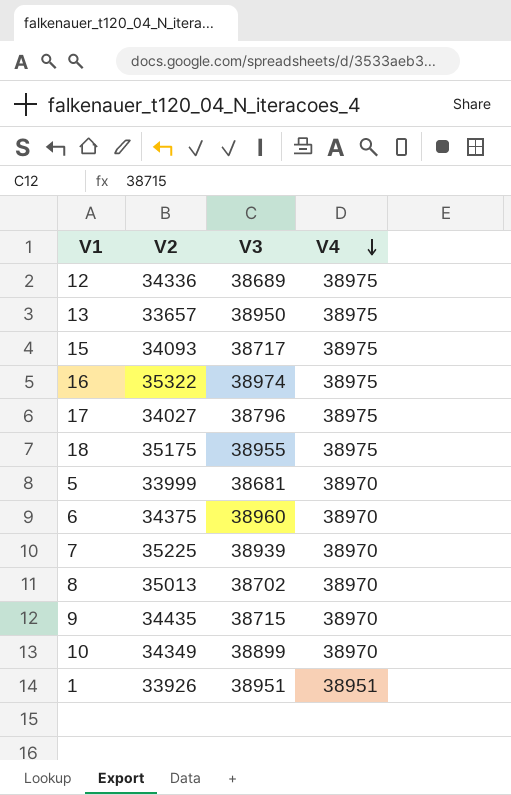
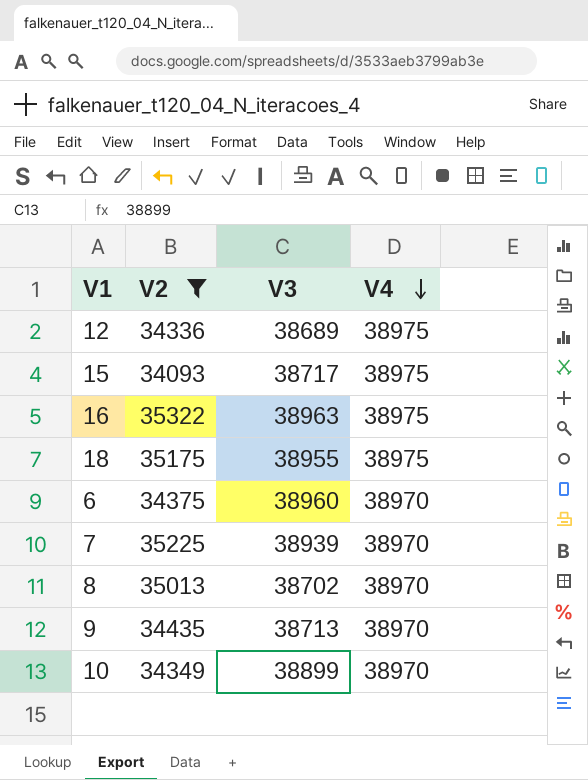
filter: none -> V2 >= 34093
16 | V3: 38974 -> 38963
9 | V3: 38715 -> 38713

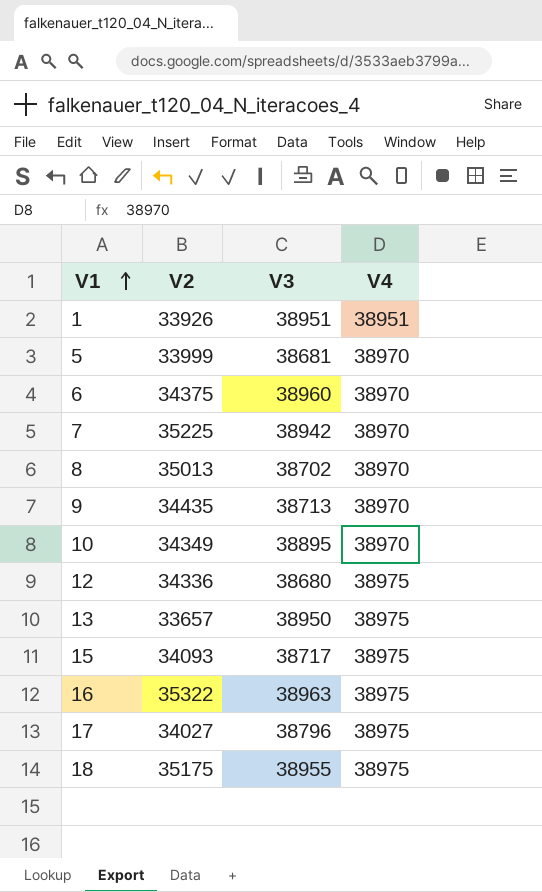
filter: V2 >= 34093 -> none
row order: V4 descending -> V1 ascending
7 | V3: 38939 -> 38942
10 | V3: 38899 -> 38895
12 | V3: 38689 -> 38680

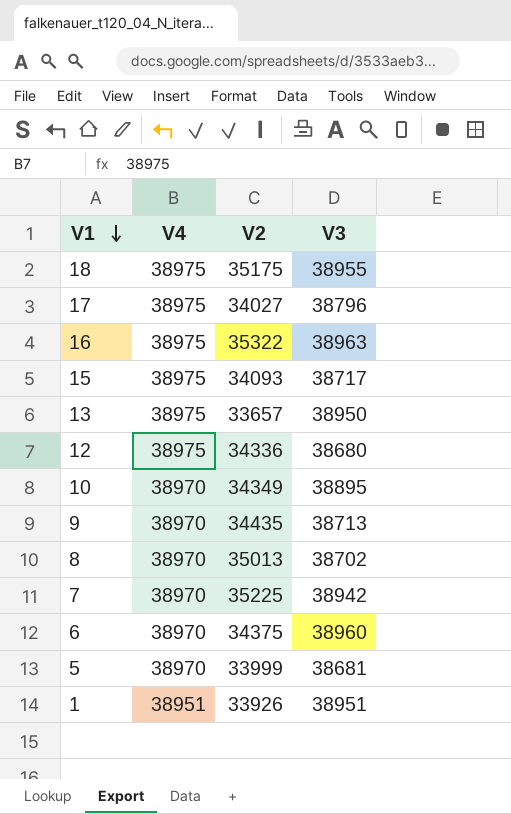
row order: V1 ascending -> V1 descending
column V4 | position: 4 -> 2

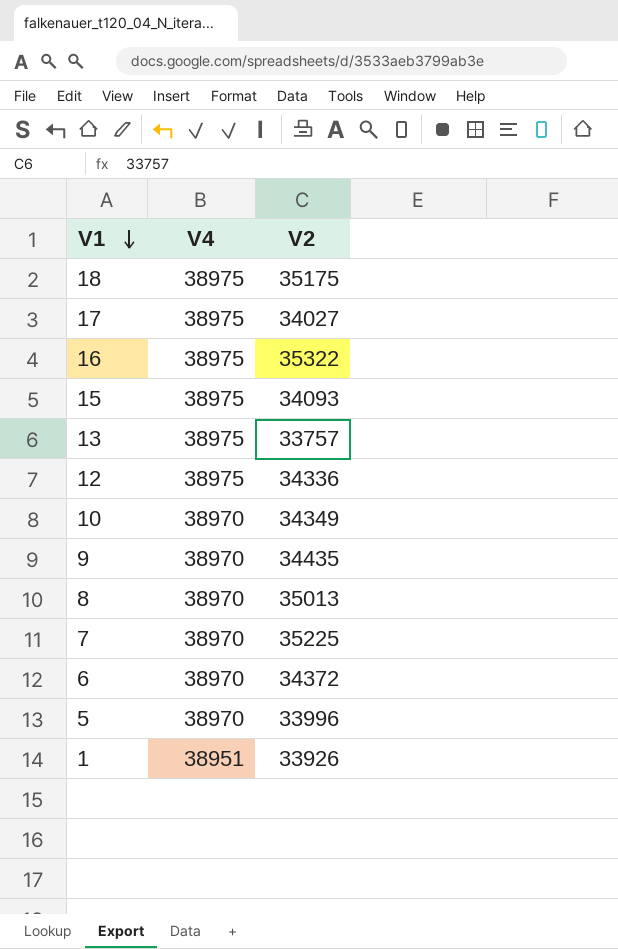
column V3 | position: 4 -> none
13 | V2: 33657 -> 33757
6 | V2: 34375 -> 34372
5 | V2: 33999 -> 33996

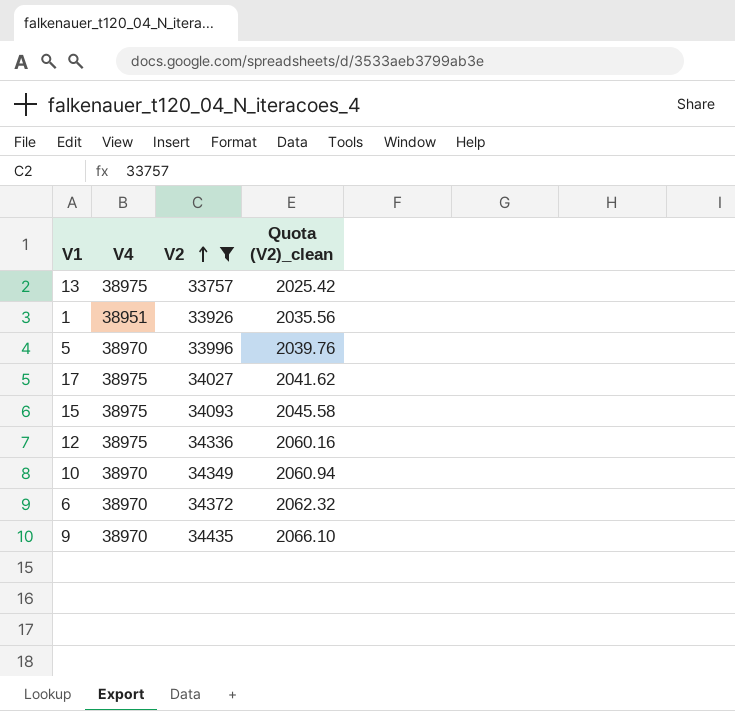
filter: none -> V2 <= 34435
row order: V1 descending -> V2 ascending
column Quota (V2)_clean | formula: none -> [V2] * 0.06

